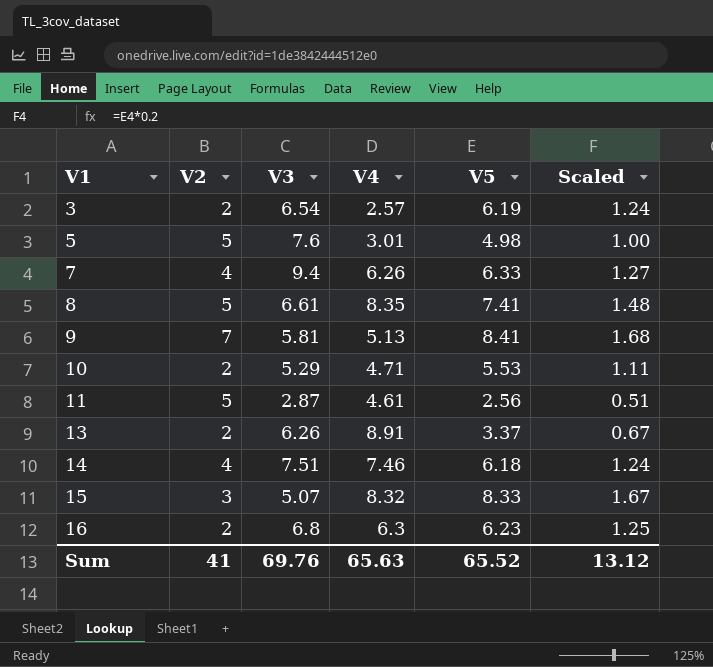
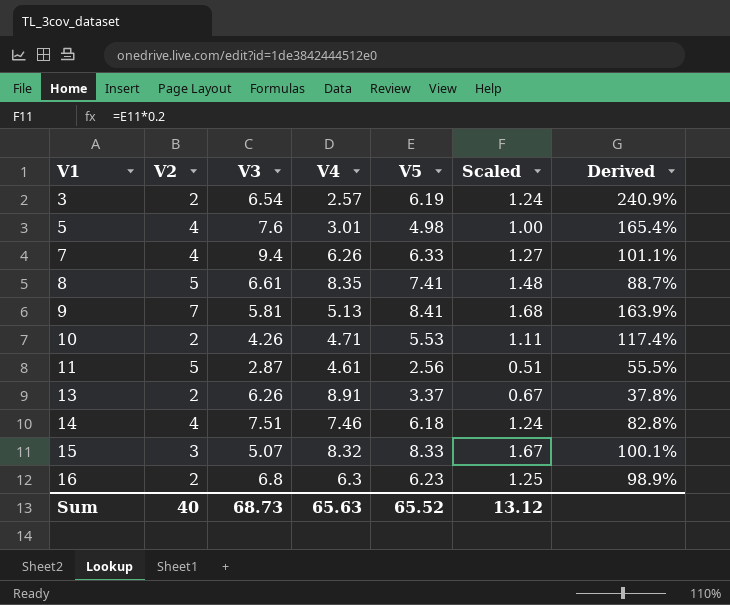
column Derived | formula: none -> [V5] / [V4]
5 | V2: 5 -> 4
10 | V3: 5.29 -> 4.26
Sum | V2: 41 -> 40
Sum | V3: 69.76 -> 68.73

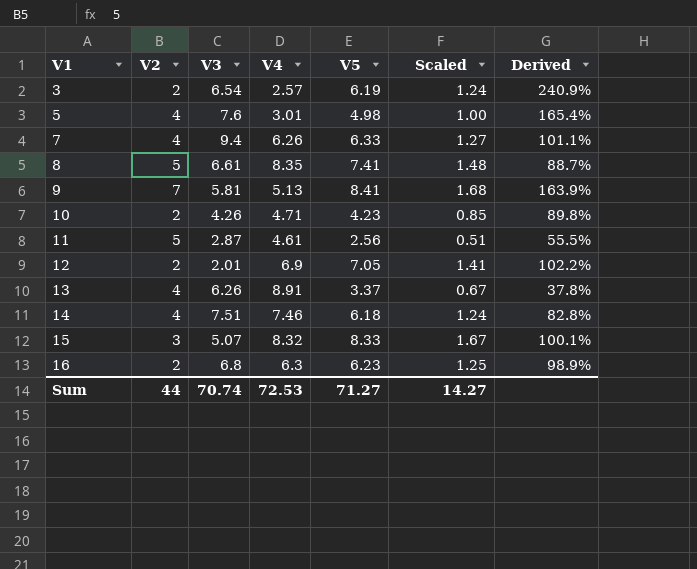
10 | V5: 5.53 -> 4.23
10 | Scaled: 1.11 -> 0.85
10 | Derived: 117.4% -> 89.8%
row 12: none -> 2 | 2.01 | 6.9 | 7.05 | 1.41 | 102.2%
13 | V2: 2 -> 4
Sum | V2: 40 -> 44
Sum | V3: 68.73 -> 70.74
Sum | V4: 65.63 -> 72.53
Sum | V5: 65.52 -> 71.27
Sum | Scaled: 13.12 -> 14.27

